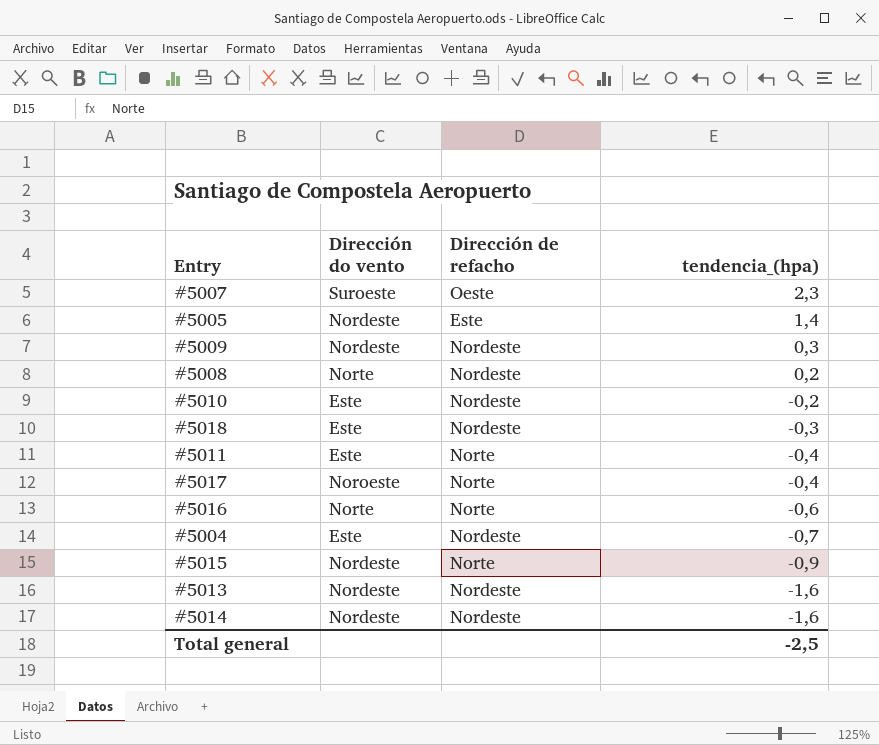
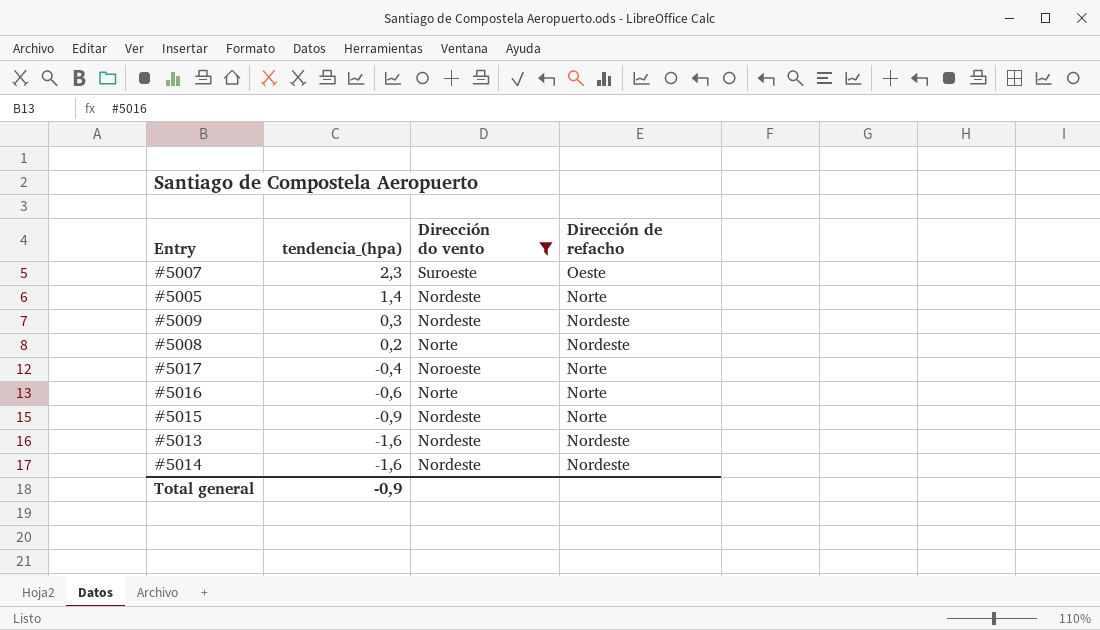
filter: none -> Dirección do vento != Este
column tendencia_(hpa) | position: 4 -> 2
#5005 | Dirección de refacho: Este -> Norte
Total general | tendencia_(hpa): -2,5 -> -0,9

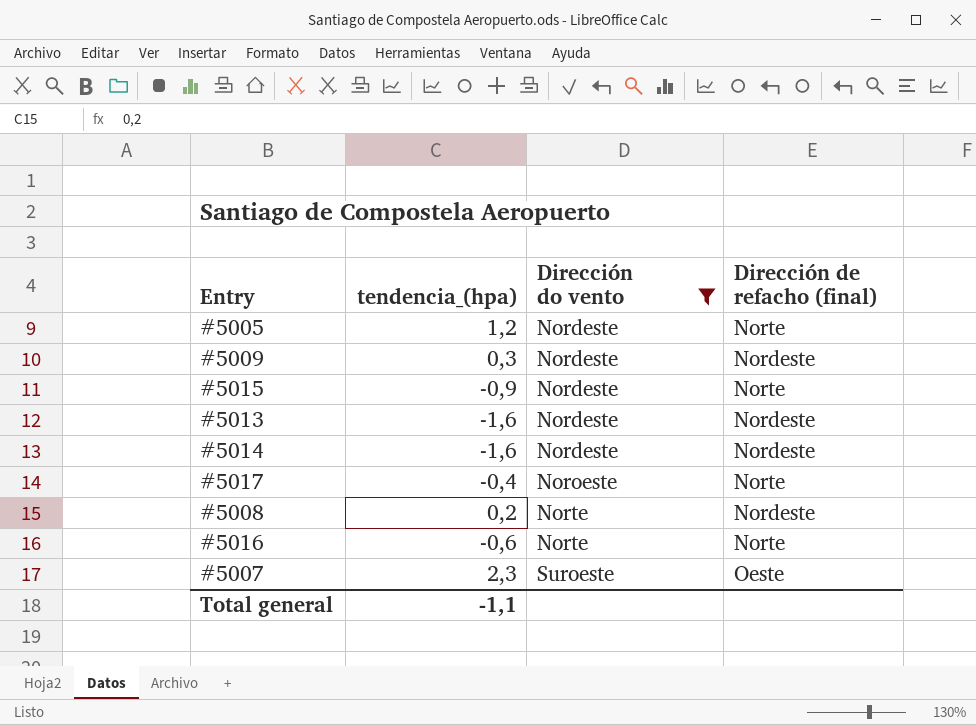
row order: tendencia_(hpa) descending -> Dirección do vento ascending
column name: Dirección de refacho -> Dirección de refacho (final)
#5005 | tendencia_(hpa): 1,4 -> 1,2
Total general | tendencia_(hpa): -0,9 -> -1,1

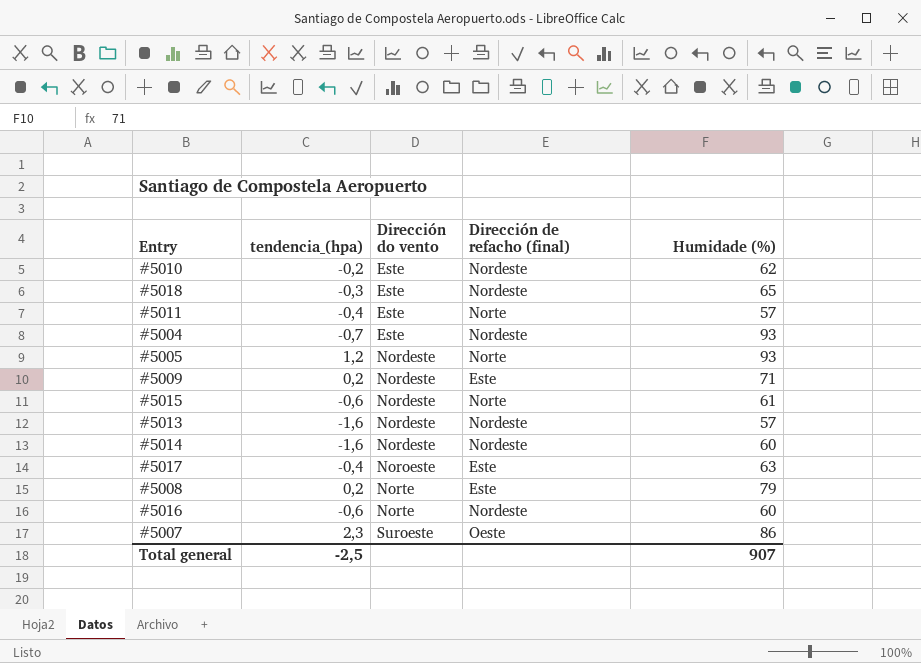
filter: Dirección do vento != Este -> none
column Humidade (%) | position: none -> 5
#5009 | tendencia_(hpa): 0,3 -> 0,2
#5009 | Dirección de refacho (final): Nordeste -> Este
#5015 | tendencia_(hpa): -0,9 -> -0,6
#5017 | Dirección de refacho (final): Norte -> Este
#5008 | Dirección de refacho (final): Nordeste -> Este
#5016 | Dirección de refacho (final): Norte -> Nordeste
Total general | tendencia_(hpa): -1,1 -> -2,5

